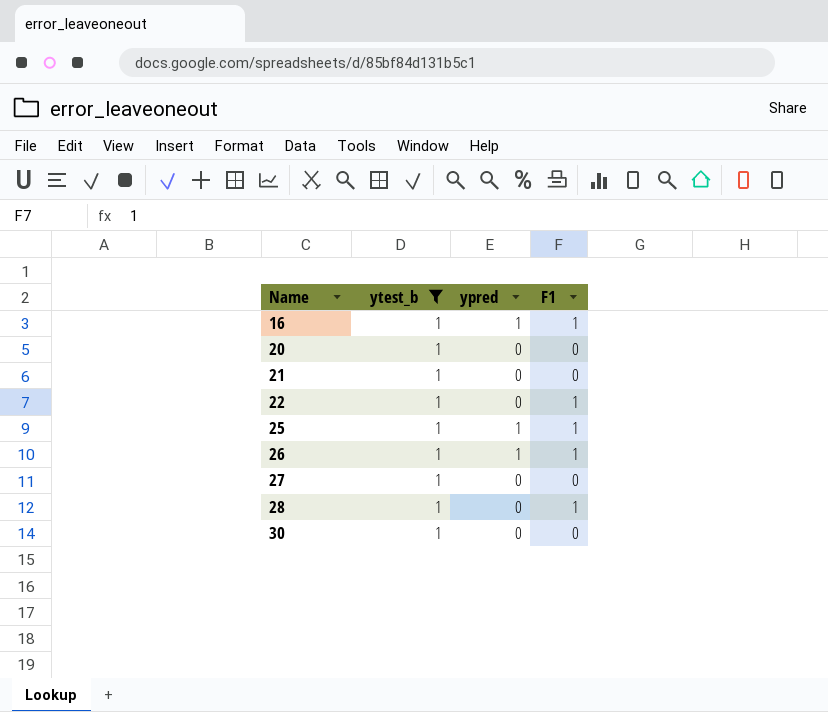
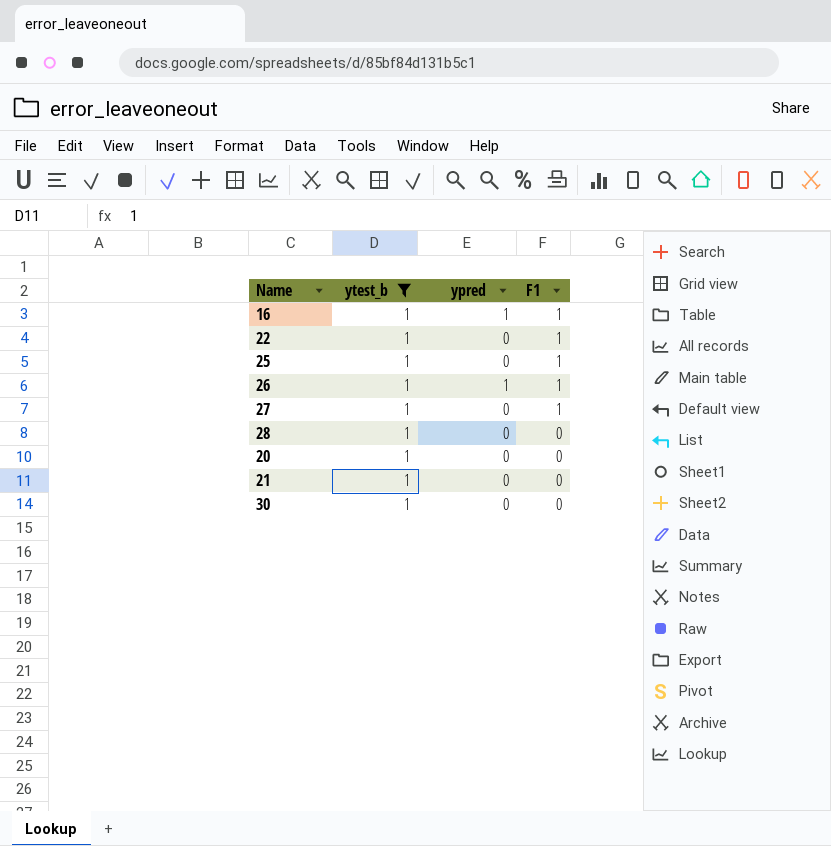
row order: Name ascending -> F1 descending
25 | ypred: 1 -> 0
27 | F1: 0 -> 1
28 | F1: 1 -> 0

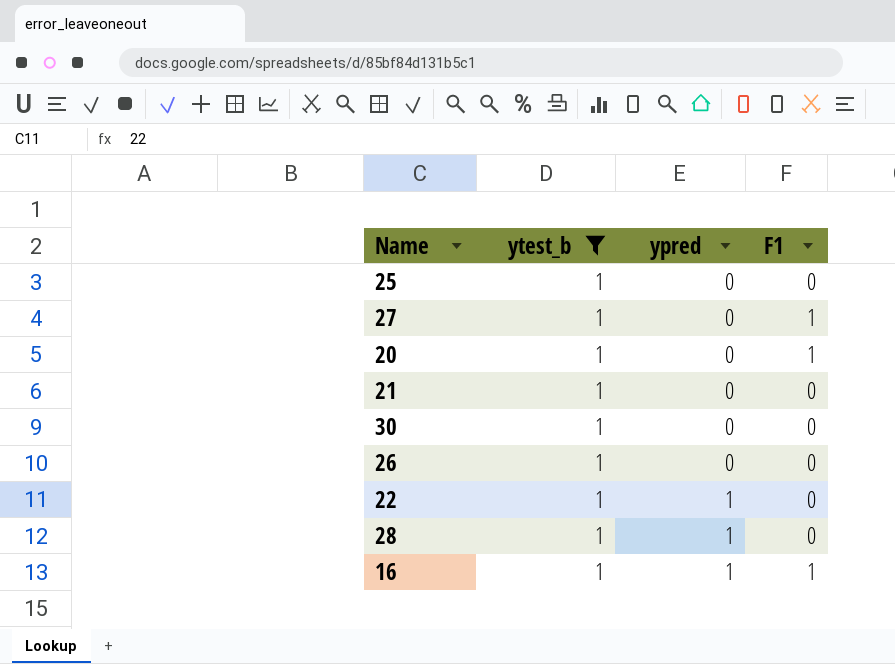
row order: F1 descending -> ypred ascending
25 | F1: 1 -> 0
20 | F1: 0 -> 1
26 | ypred: 1 -> 0
26 | F1: 1 -> 0
22 | ypred: 0 -> 1
22 | F1: 1 -> 0
28 | ypred: 0 -> 1

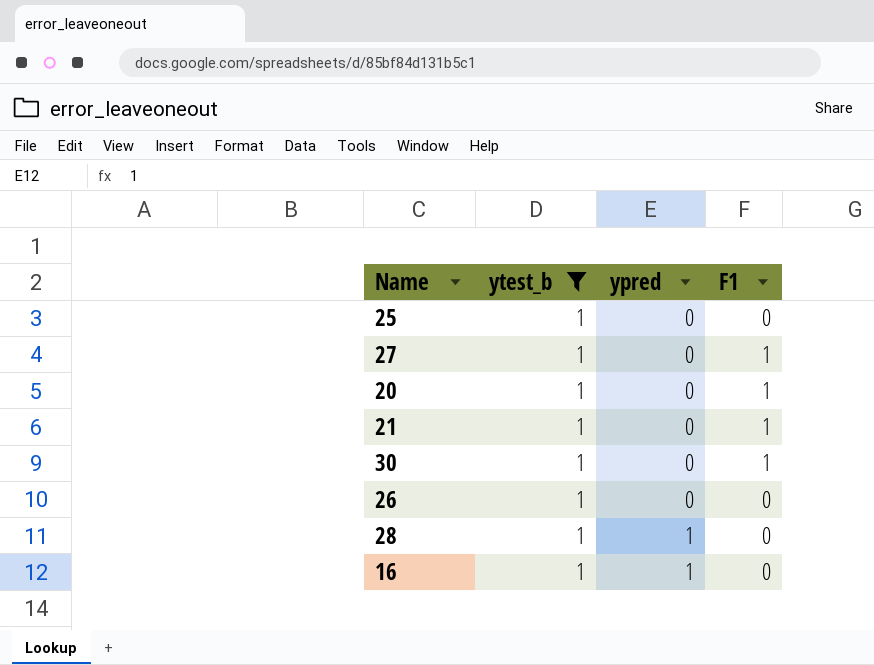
row 22: 1 | 1 | 0 -> none
21 | F1: 0 -> 1
30 | F1: 0 -> 1
16 | F1: 1 -> 0

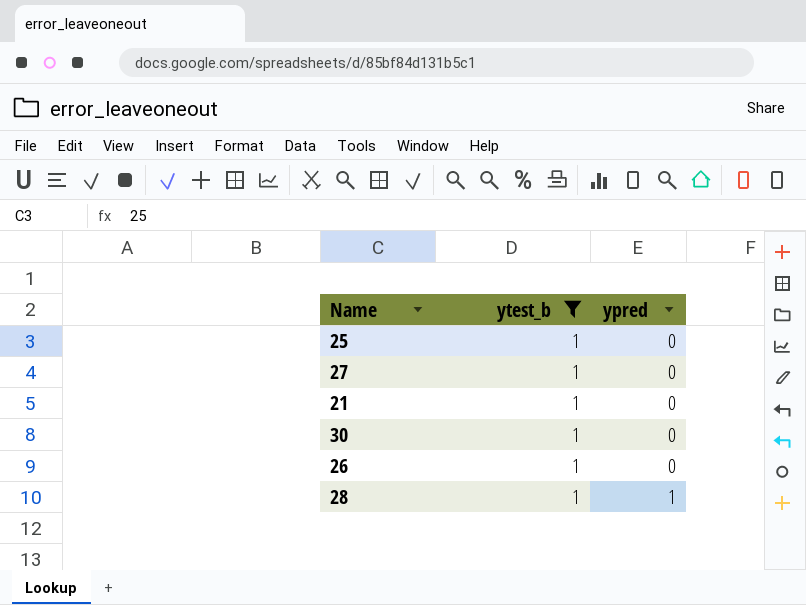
column F1 | position: 4 -> none
row 20: 1 | 0 | 1 -> none
row 16: 1 | 1 | 0 -> none

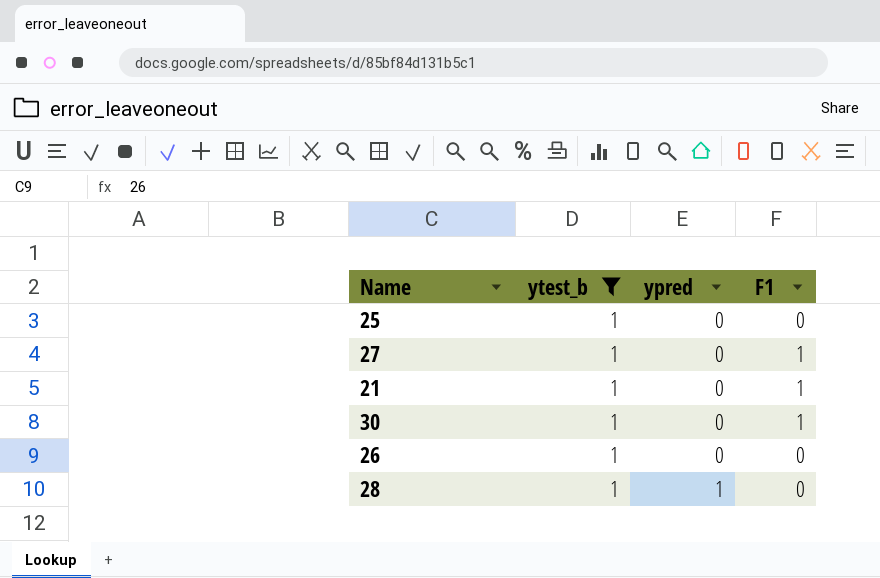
column F1 | position: none -> 4

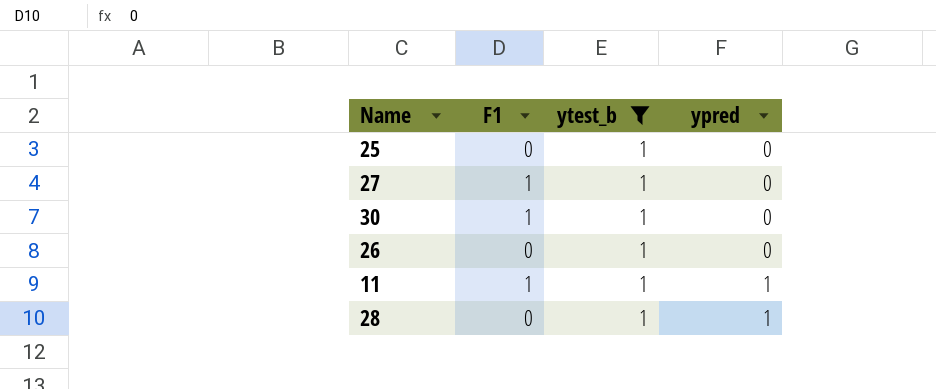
column F1 | position: 4 -> 2
row 21: 1 | 0 | 1 -> none
row 11: none -> 1 | 1 | 1

